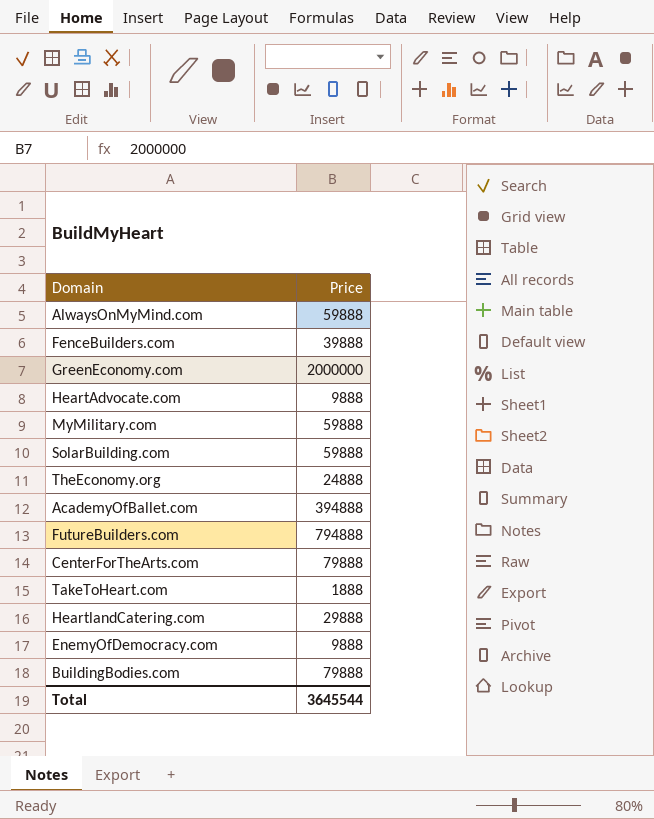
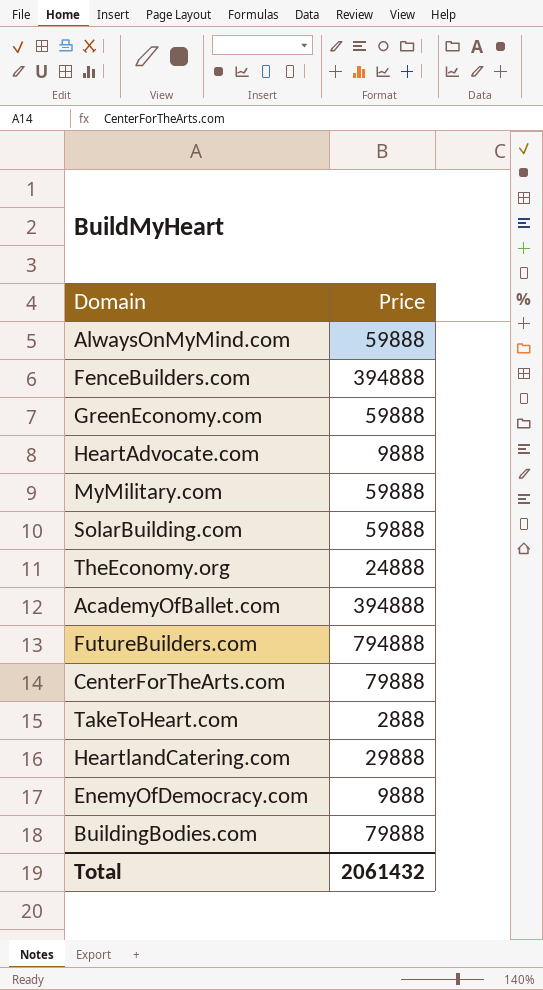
FenceBuilders.com | Price: 39888 -> 394888
GreenEconomy.com | Price: 2000000 -> 59888
TakeToHeart.com | Price: 1888 -> 2888
Total | Price: 3645544 -> 2061432

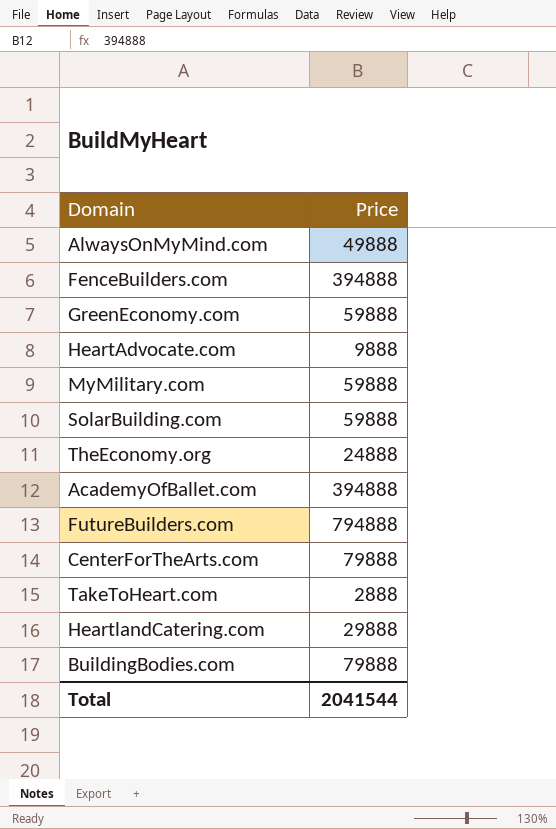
row EnemyOfDemocracy.com: 9888 -> none
AlwaysOnMyMind.com | Price: 59888 -> 49888
Total | Price: 2061432 -> 2041544

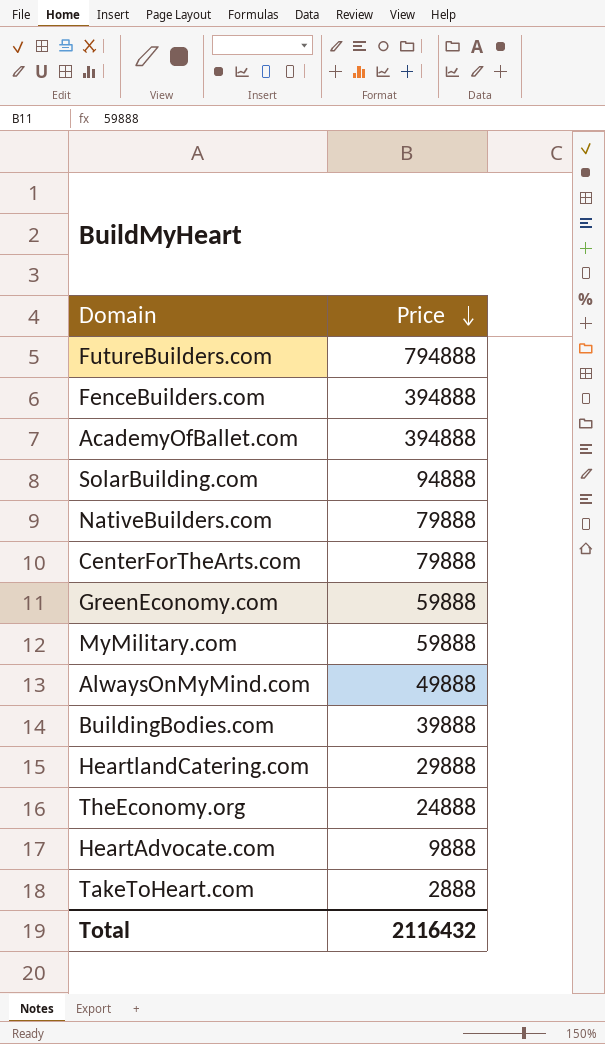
row order: none -> Price descending
SolarBuilding.com | Price: 59888 -> 94888
row NativeBuilders.com: none -> 79888
BuildingBodies.com | Price: 79888 -> 39888
Total | Price: 2041544 -> 2116432

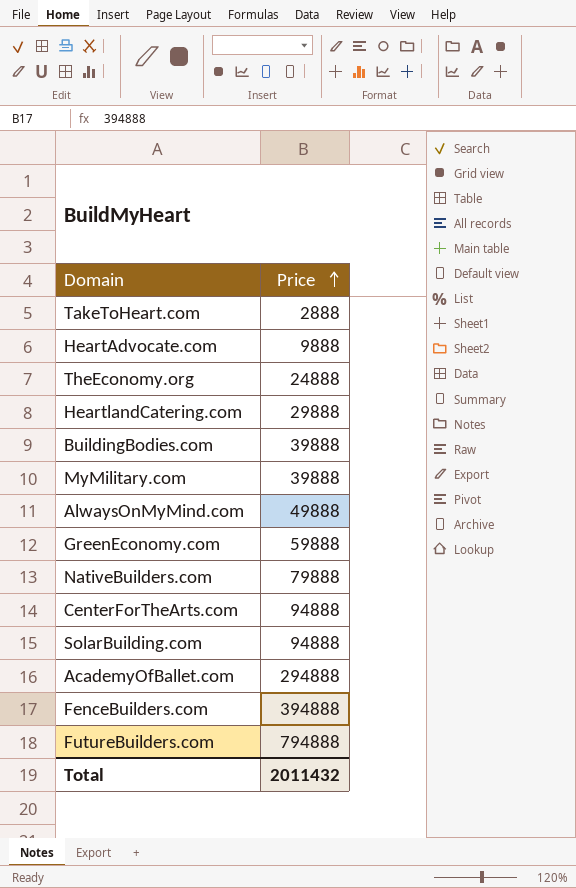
row order: Price descending -> Price ascending
MyMilitary.com | Price: 59888 -> 39888
CenterForTheArts.com | Price: 79888 -> 94888
AcademyOfBallet.com | Price: 394888 -> 294888
Total | Price: 2116432 -> 2011432

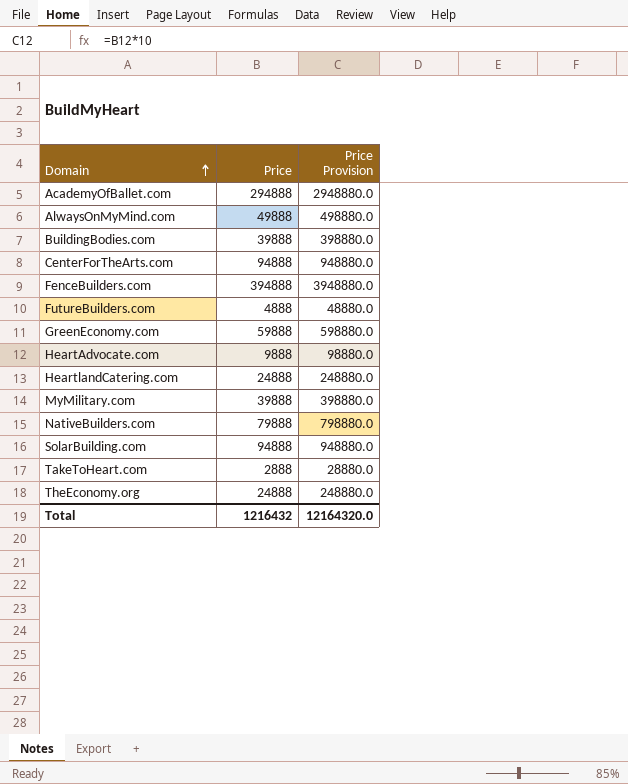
row order: Price ascending -> Domain ascending
column Price Provision | formula: none -> [Price] * 10
FutureBuilders.com | Price: 794888 -> 4888
HeartlandCatering.com | Price: 29888 -> 24888
Total | Price: 2011432 -> 1216432

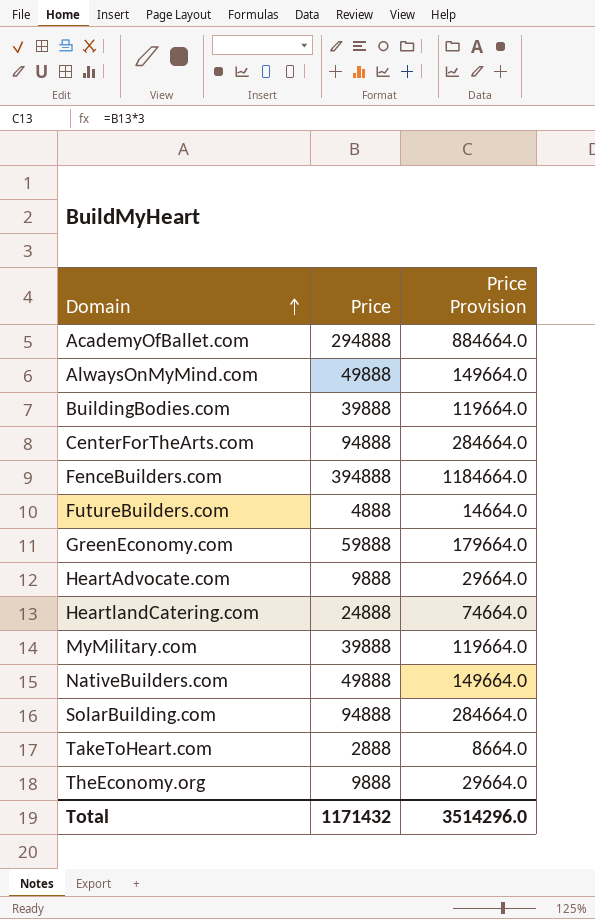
column Price Provision | formula: [Price] * 10 -> [Price] * 3
NativeBuilders.com | Price: 79888 -> 49888
TheEconomy.org | Price: 24888 -> 9888
Total | Price: 1216432 -> 1171432
Total | Price Provision: 12164320.0 -> 3514296.0

